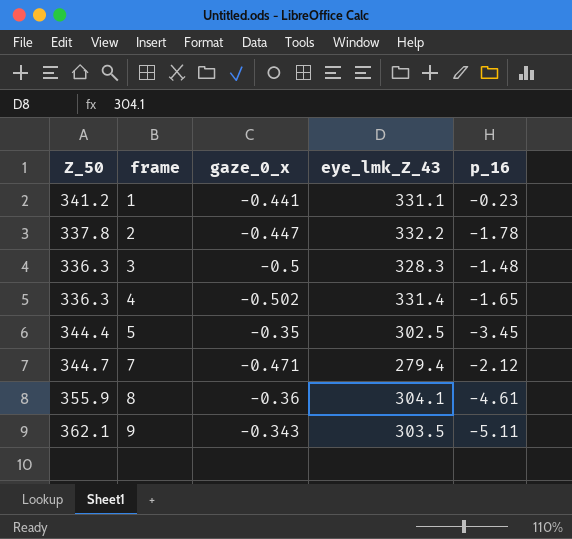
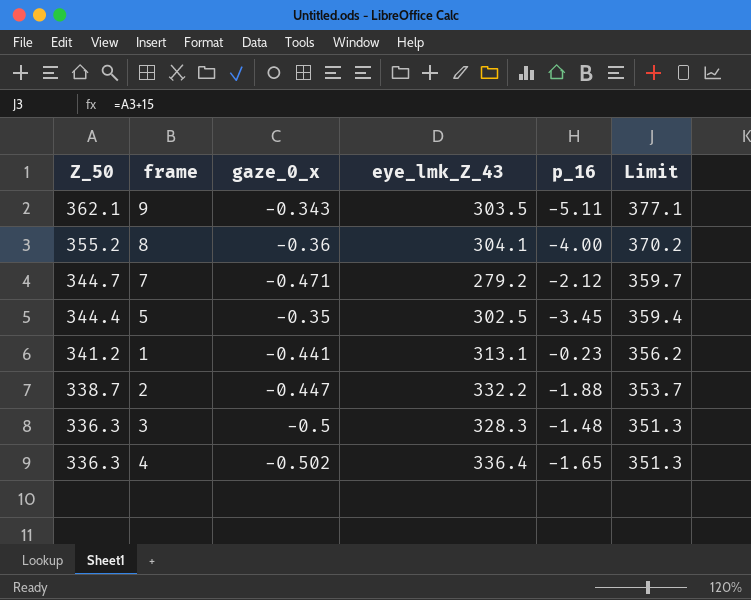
row order: frame ascending -> Z_50 descending
column Limit | formula: none -> [Z_50] + 15
8 | Z_50: 355.9 -> 355.2
8 | p_16: -4.61 -> -4.00
7 | eye_lmk_Z_43: 279.4 -> 279.2
1 | eye_lmk_Z_43: 331.1 -> 313.1
2 | Z_50: 337.8 -> 338.7
2 | p_16: -1.78 -> -1.88
4 | eye_lmk_Z_43: 331.4 -> 336.4

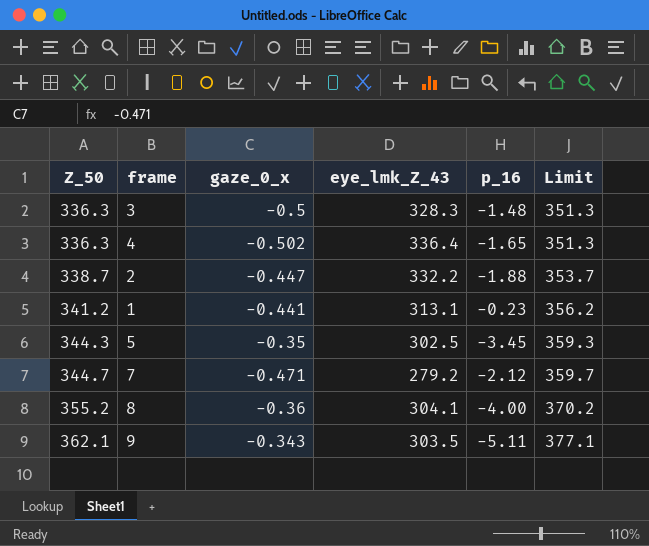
row order: Z_50 descending -> Z_50 ascending
5 | Z_50: 344.4 -> 344.3
5 | Limit: 359.4 -> 359.3

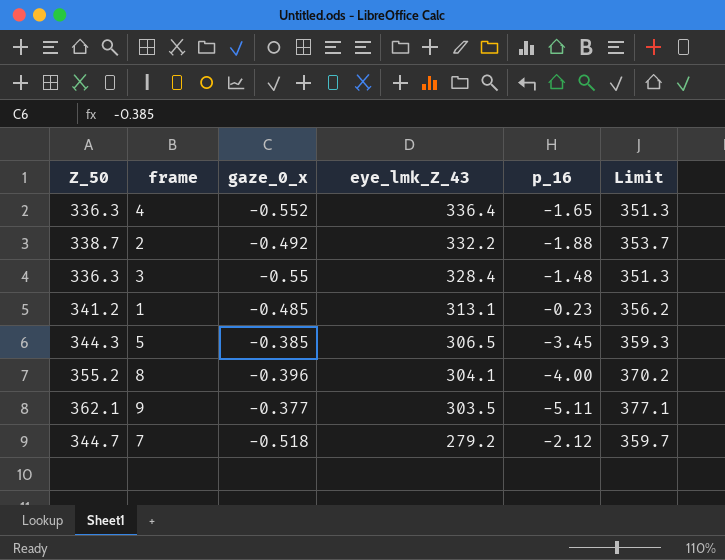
row order: Z_50 ascending -> eye_lmk_Z_43 descending
4 | gaze_0_x: -0.502 -> -0.552
2 | gaze_0_x: -0.447 -> -0.492
3 | gaze_0_x: -0.5 -> -0.55
3 | eye_lmk_Z_43: 328.3 -> 328.4
1 | gaze_0_x: -0.441 -> -0.485
5 | gaze_0_x: -0.35 -> -0.385
5 | eye_lmk_Z_43: 302.5 -> 306.5
8 | gaze_0_x: -0.36 -> -0.396
9 | gaze_0_x: -0.343 -> -0.377
7 | gaze_0_x: -0.471 -> -0.518

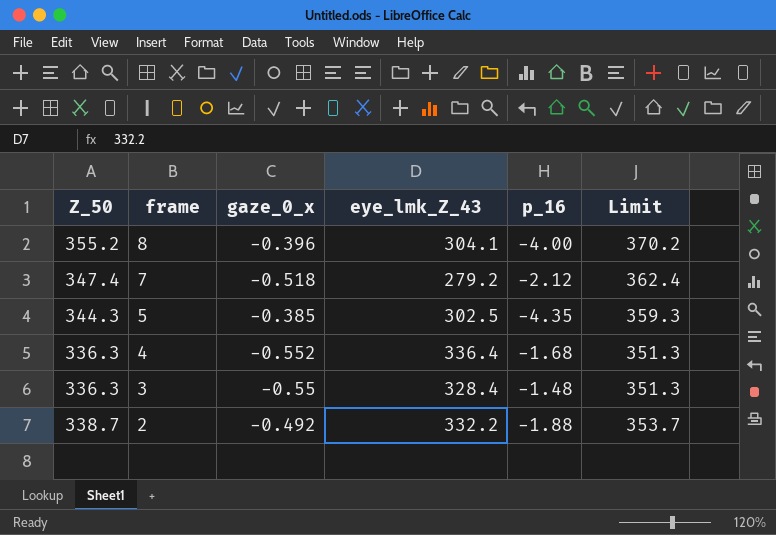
row order: eye_lmk_Z_43 descending -> frame descending
row 1: 341.2 | -0.485 | 313.1 | -0.23 | 356.2 -> none
row 9: 362.1 | -0.377 | 303.5 | -5.11 | 377.1 -> none
7 | Z_50: 344.7 -> 347.4
7 | Limit: 359.7 -> 362.4
5 | eye_lmk_Z_43: 306.5 -> 302.5
5 | p_16: -3.45 -> -4.35
4 | p_16: -1.65 -> -1.68

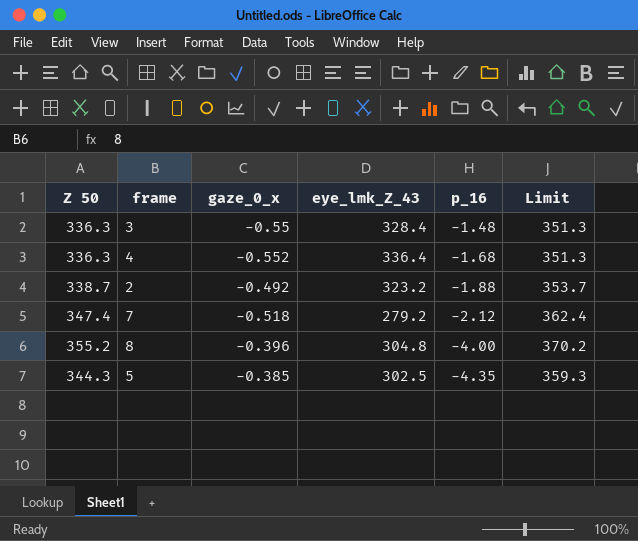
row order: frame descending -> p_16 descending
column name: Z_50 -> Z 50
2 | eye_lmk_Z_43: 332.2 -> 323.2
8 | eye_lmk_Z_43: 304.1 -> 304.8

